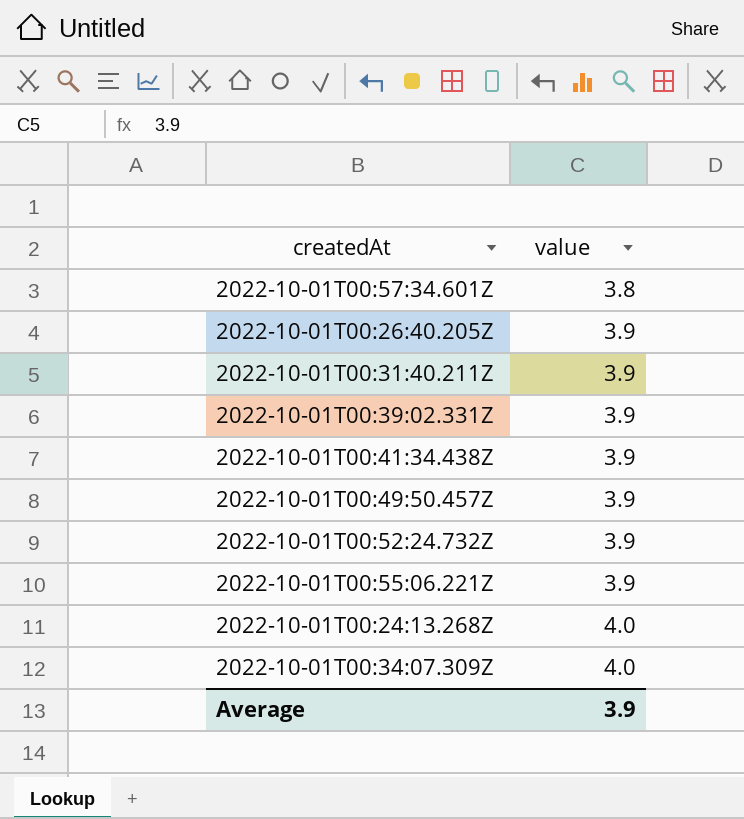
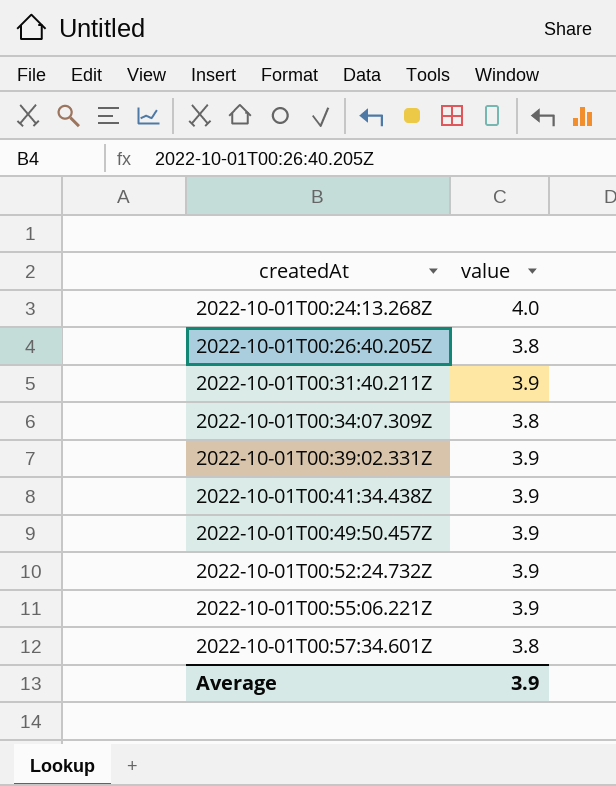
row order: value ascending -> createdAt ascending
2022-10-01T00:26:40.205Z | value: 3.9 -> 3.8
2022-10-01T00:34:07.309Z | value: 4.0 -> 3.8

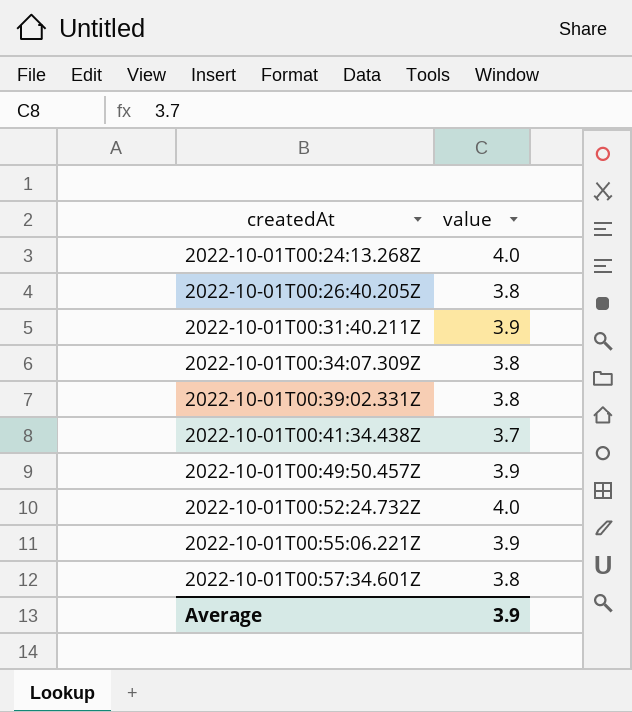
2022-10-01T00:39:02.331Z | value: 3.9 -> 3.8
2022-10-01T00:41:34.438Z | value: 3.9 -> 3.7
2022-10-01T00:52:24.732Z | value: 3.9 -> 4.0

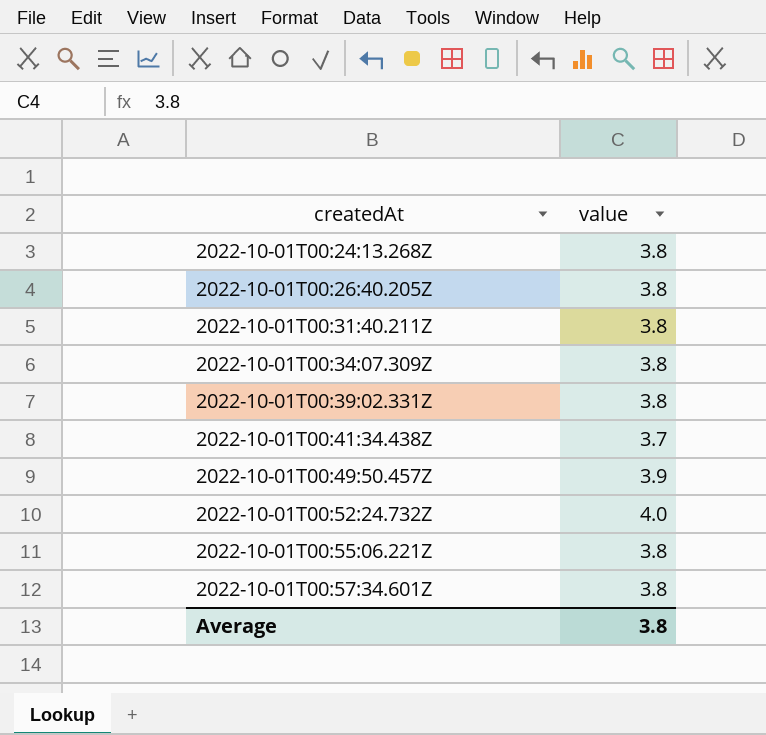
2022-10-01T00:24:13.268Z | value: 4.0 -> 3.8
2022-10-01T00:31:40.211Z | value: 3.9 -> 3.8
2022-10-01T00:55:06.221Z | value: 3.9 -> 3.8
Average | value: 3.9 -> 3.8

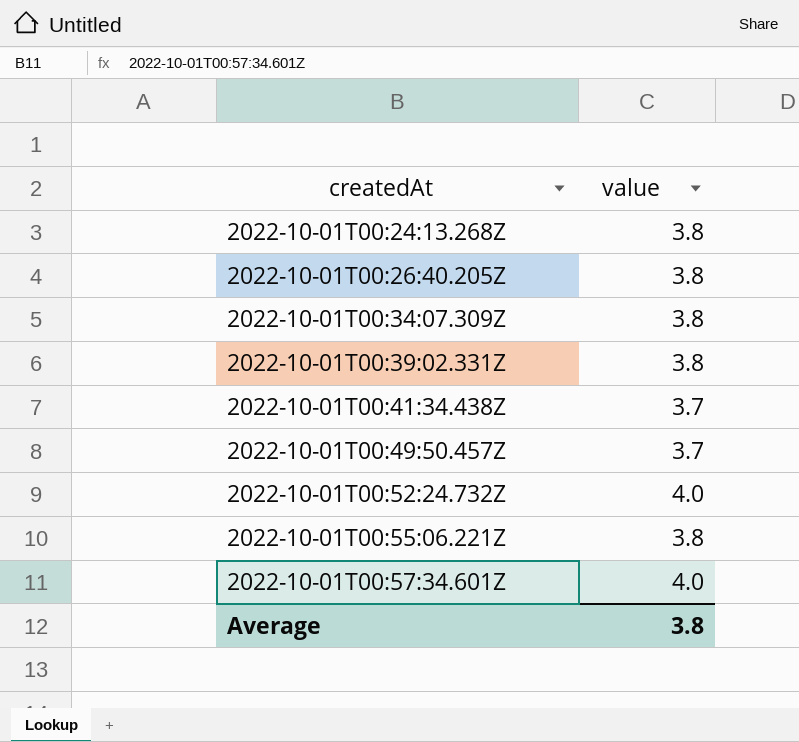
row 2022-10-01T00:31:40.211Z: 3.8 -> none
2022-10-01T00:49:50.457Z | value: 3.9 -> 3.7
2022-10-01T00:57:34.601Z | value: 3.8 -> 4.0

